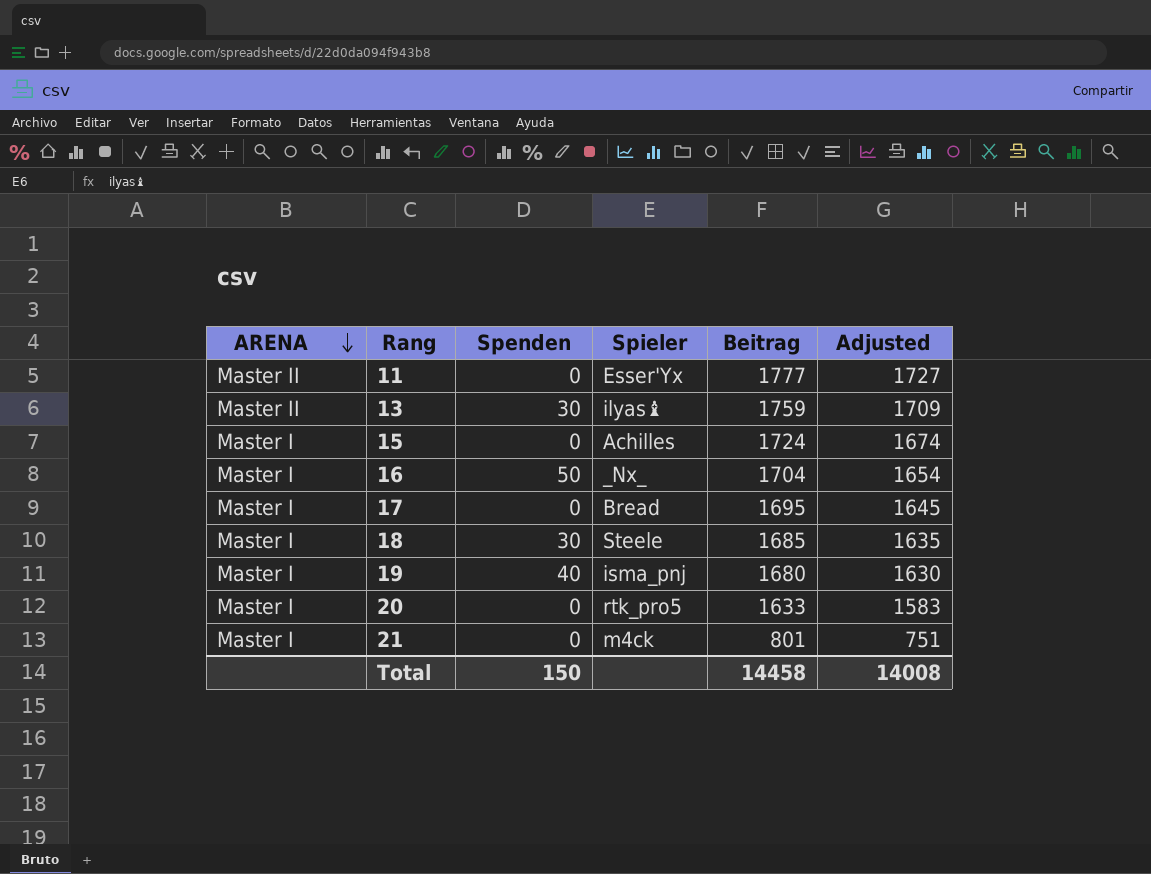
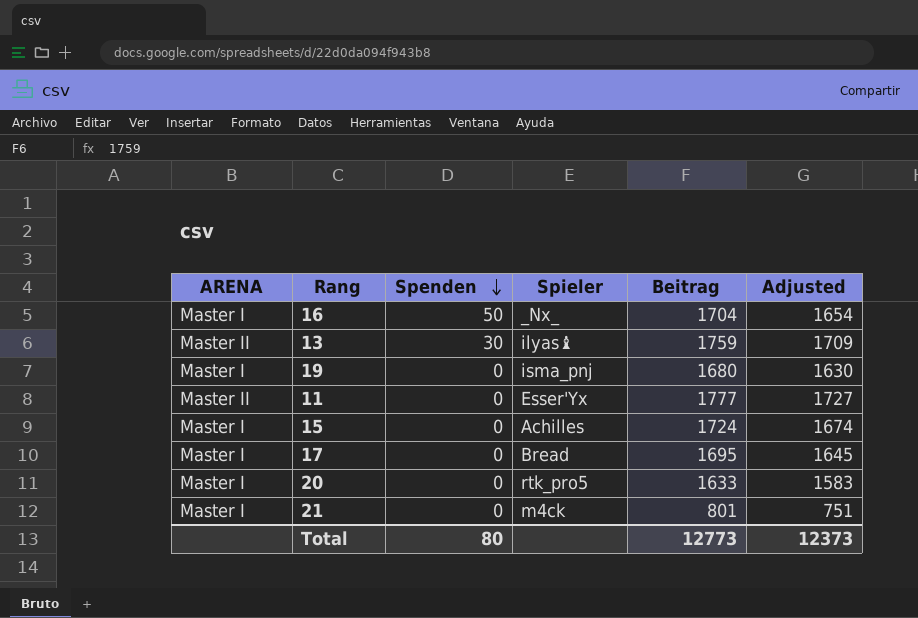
row order: ARENA descending -> Spenden descending
row 18: Master I | 30 | Steele | 1685 | 1635 -> none
19 | Spenden: 40 -> 0
Total | Spenden: 150 -> 80
Total | Beitrag: 14458 -> 12773
Total | Adjusted: 14008 -> 12373

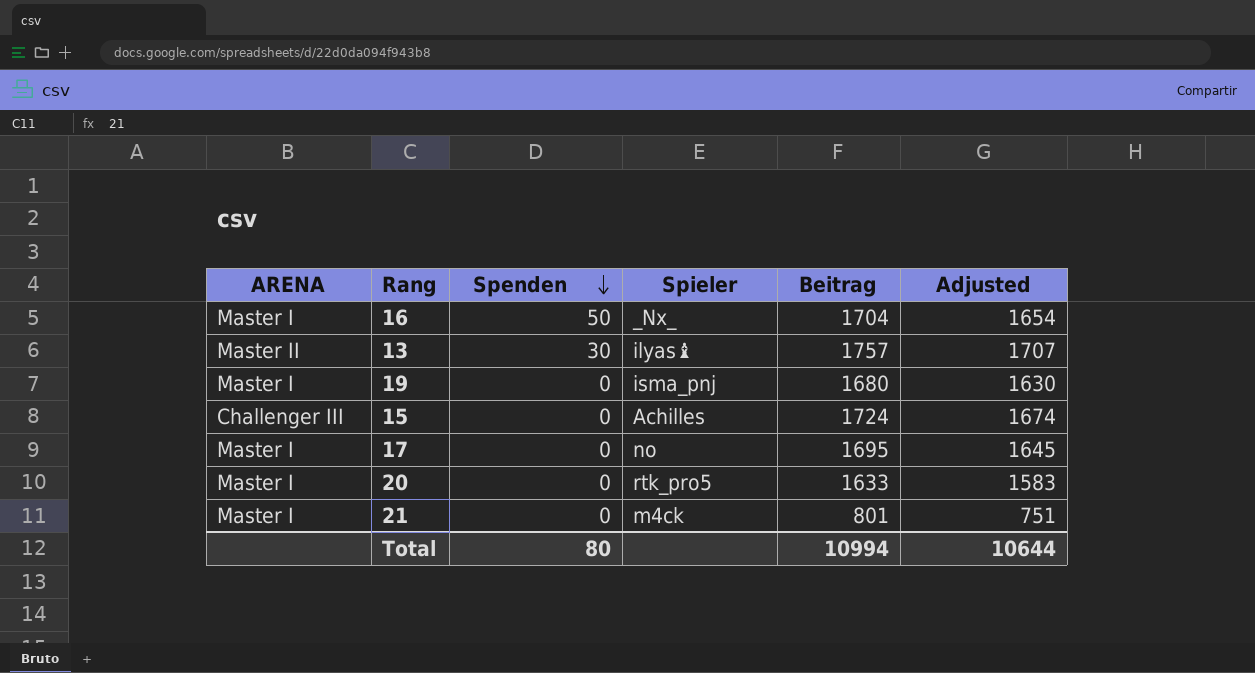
row 11: Master II | 0 | Esser'Yx | 1777 | 1727 -> none
13 | Beitrag: 1759 -> 1757
13 | Adjusted: 1709 -> 1707
15 | ARENA: Master I -> Challenger III
17 | Spieler: Bread -> no
Total | Beitrag: 12773 -> 10994
Total | Adjusted: 12373 -> 10644

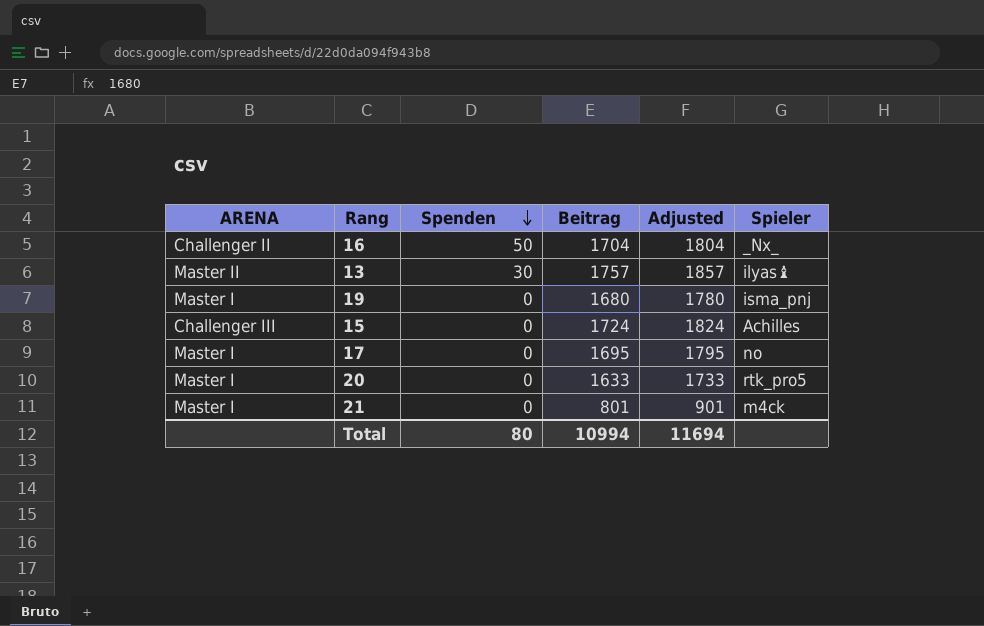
column Adjusted | formula: [Beitrag] - 50 -> [Beitrag] + 100
column Spieler | position: 4 -> 6
16 | ARENA: Master I -> Challenger II
Total | Adjusted: 10644 -> 11694

